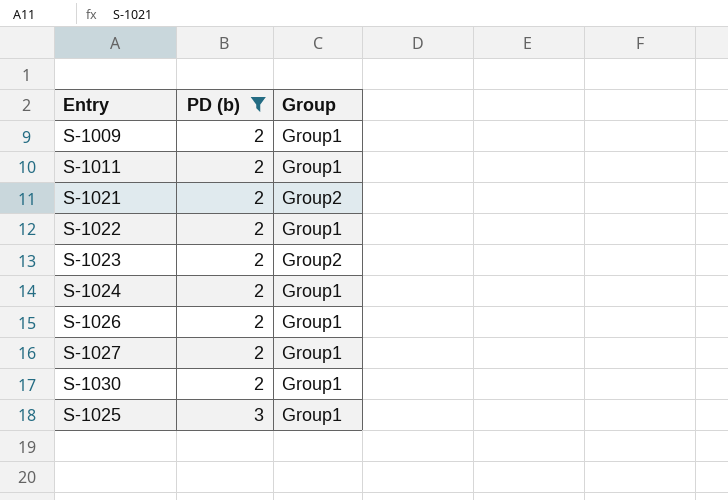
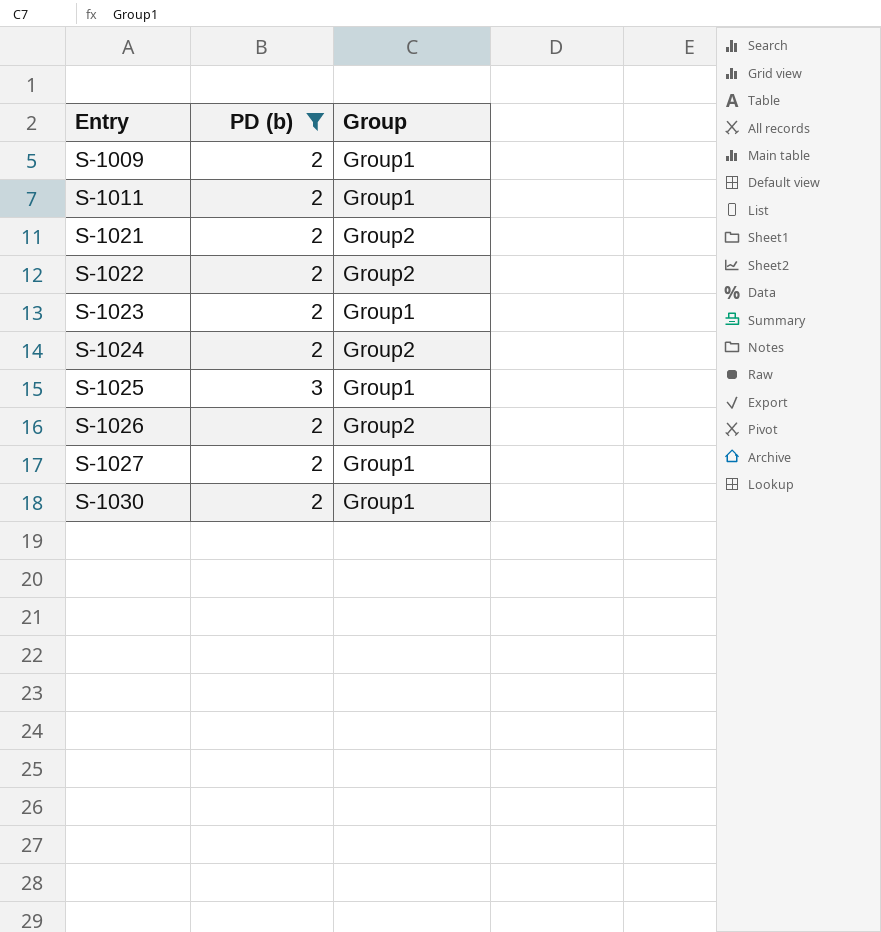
row order: PD (b) ascending -> Entry ascending
S-1022 | Group: Group1 -> Group2
S-1023 | Group: Group2 -> Group1
S-1024 | Group: Group1 -> Group2
S-1026 | Group: Group1 -> Group2

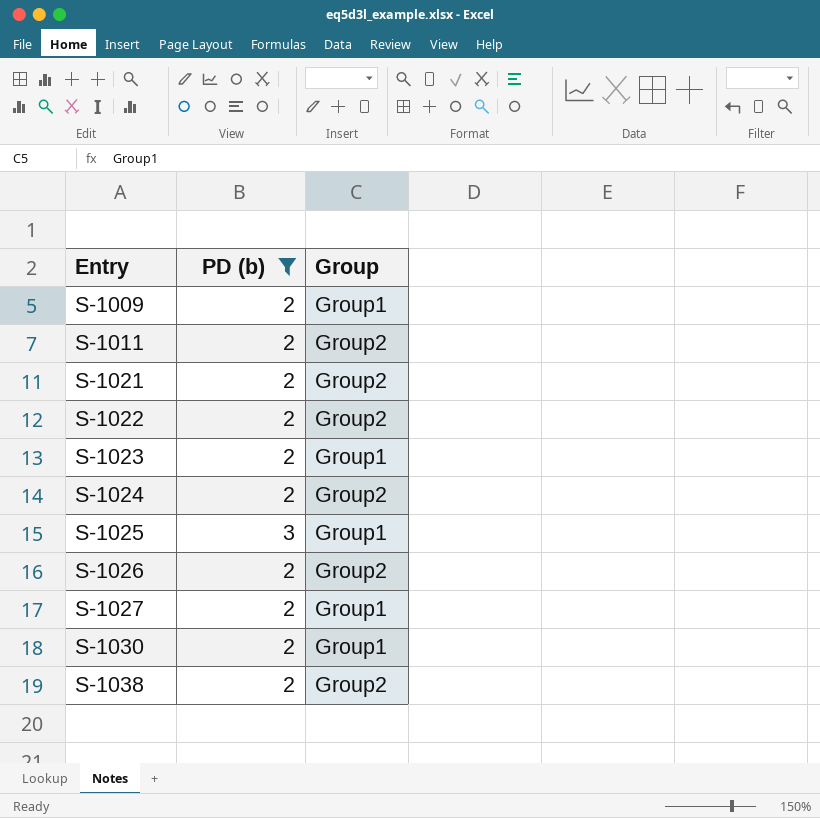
S-1011 | Group: Group1 -> Group2
row S-1038: none -> 2 | Group2

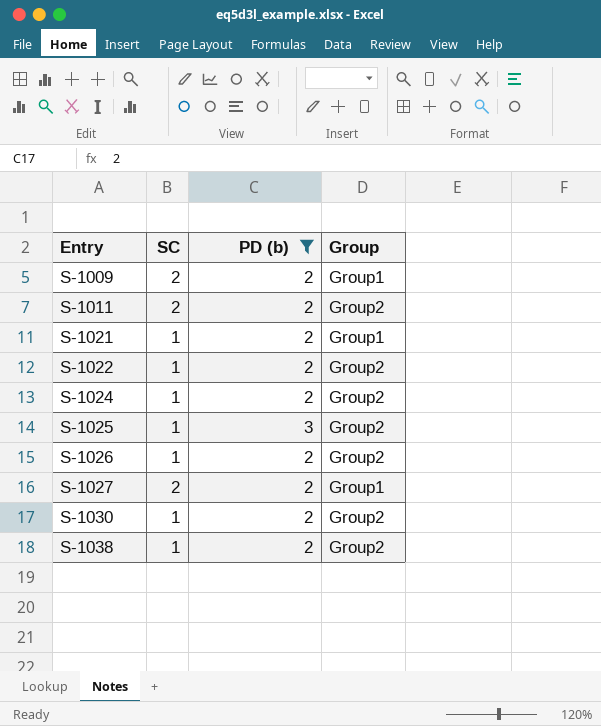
column SC | position: none -> 2
row S-1023: 2 | Group1 -> none
S-1021 | Group: Group2 -> Group1
S-1025 | Group: Group1 -> Group2
S-1030 | Group: Group1 -> Group2

